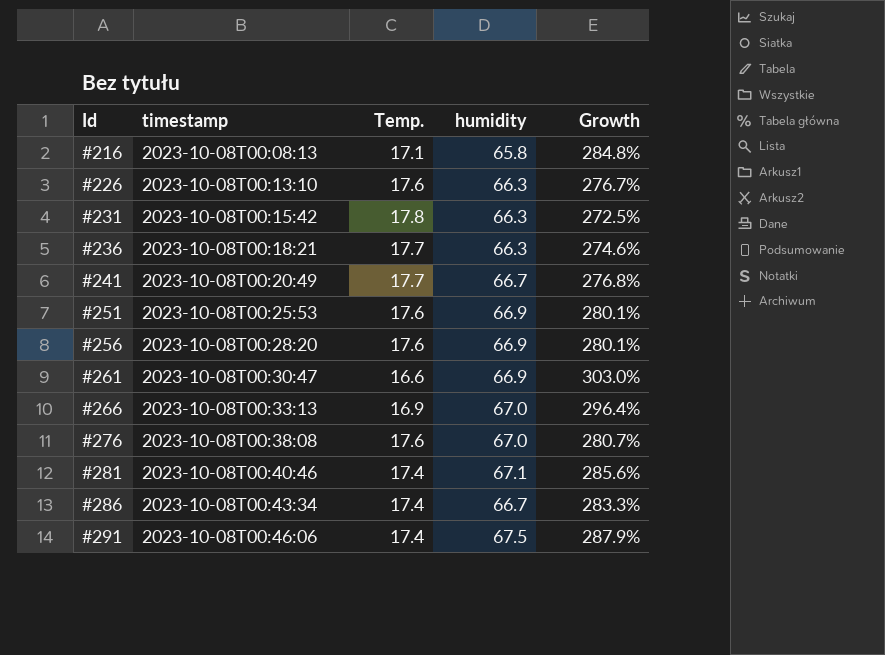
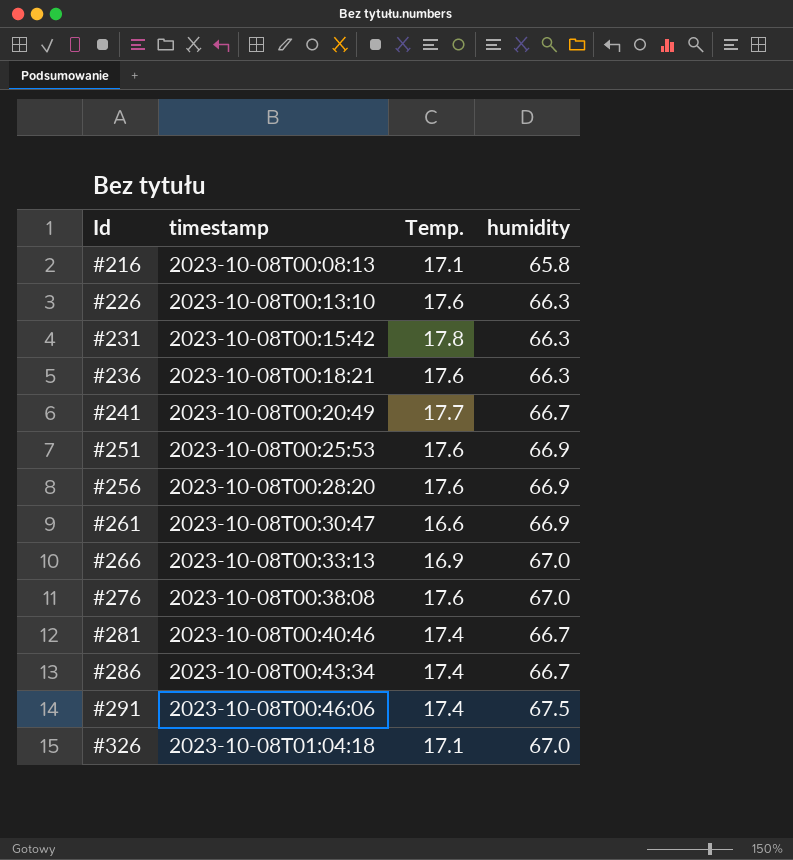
column Growth | formula: ([humidity] - [Temp.]) / [Temp.] -> none
#236 | Temp.: 17.7 -> 17.6
#281 | humidity: 67.1 -> 66.7
row #326: none -> 2023-10-08T01:04:18 | 17.1 | 67.0

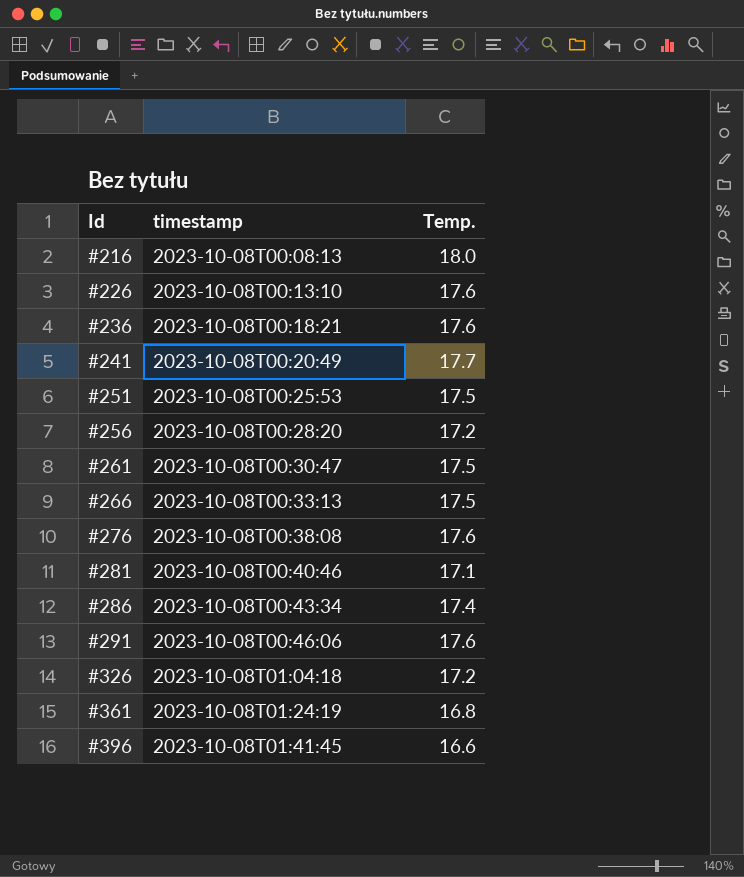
column humidity | position: 4 -> none
row #231: 2023-10-08T00:15:42 | 17.8 | 66.3 -> none
#216 | Temp.: 17.1 -> 18.0
#251 | Temp.: 17.6 -> 17.5
#256 | Temp.: 17.6 -> 17.2
#261 | Temp.: 16.6 -> 17.5
#266 | Temp.: 16.9 -> 17.5
#281 | Temp.: 17.4 -> 17.1
#291 | Temp.: 17.4 -> 17.6
#326 | Temp.: 17.1 -> 17.2
row #361: none -> 2023-10-08T01:24:19 | 16.8
row #396: none -> 2023-10-08T01:41:45 | 16.6

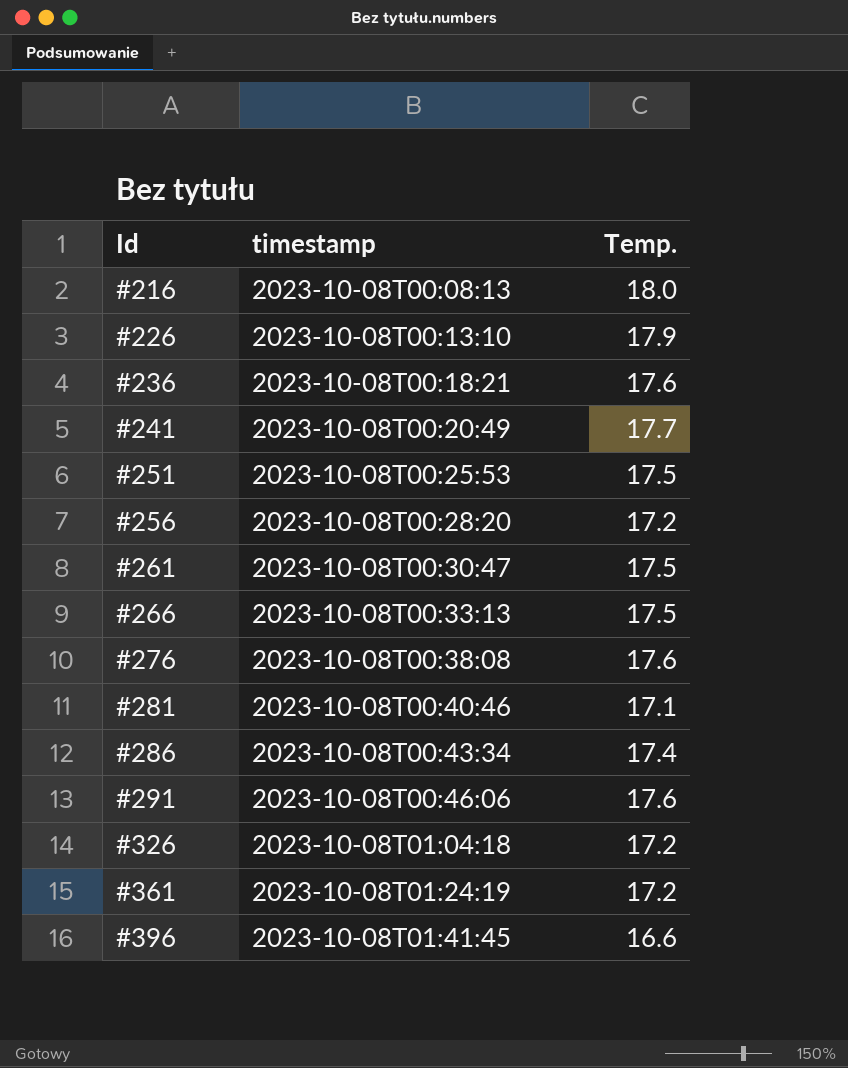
#226 | Temp.: 17.6 -> 17.9
#361 | Temp.: 16.8 -> 17.2

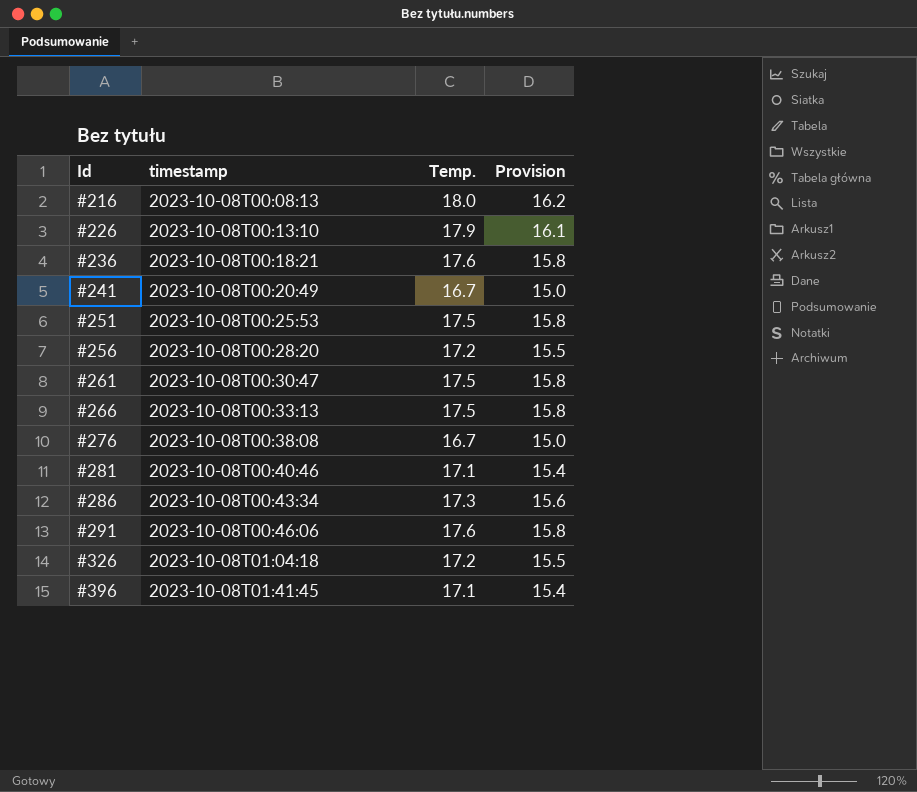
column Provision | formula: none -> [Temp.] * 0.9
row #361: 2023-10-08T01:24:19 | 17.2 -> none
#241 | Temp.: 17.7 -> 16.7
#276 | Temp.: 17.6 -> 16.7
#286 | Temp.: 17.4 -> 17.3
#396 | Temp.: 16.6 -> 17.1

